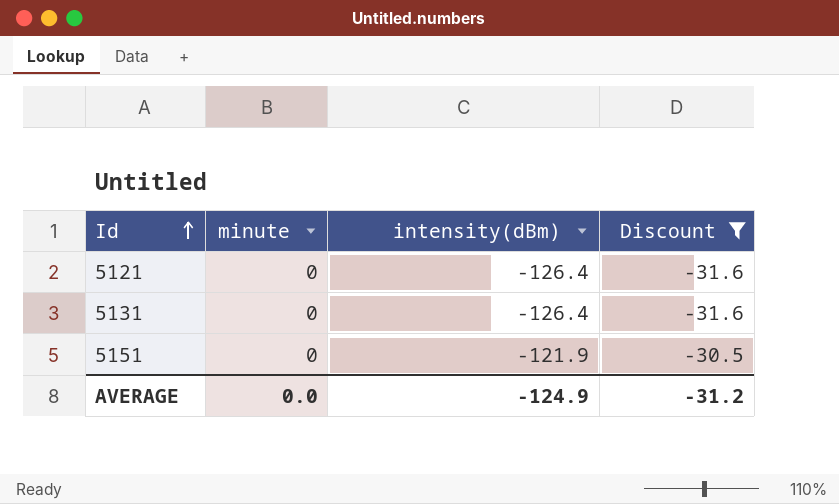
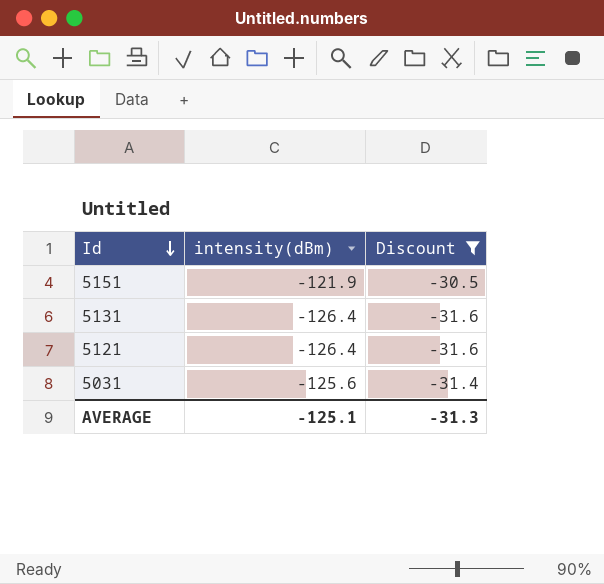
row order: Id ascending -> Id descending
column minute | position: 2 -> none
row 5031: none -> -125.6 | -31.4
AVERAGE | intensity(dBm): -124.9 -> -125.1
AVERAGE | Discount: -31.2 -> -31.3

